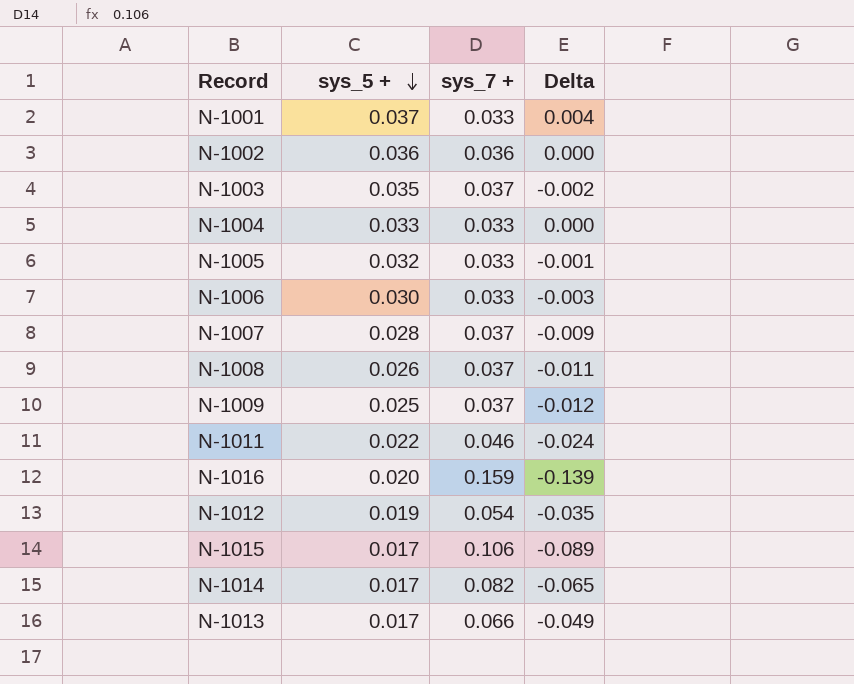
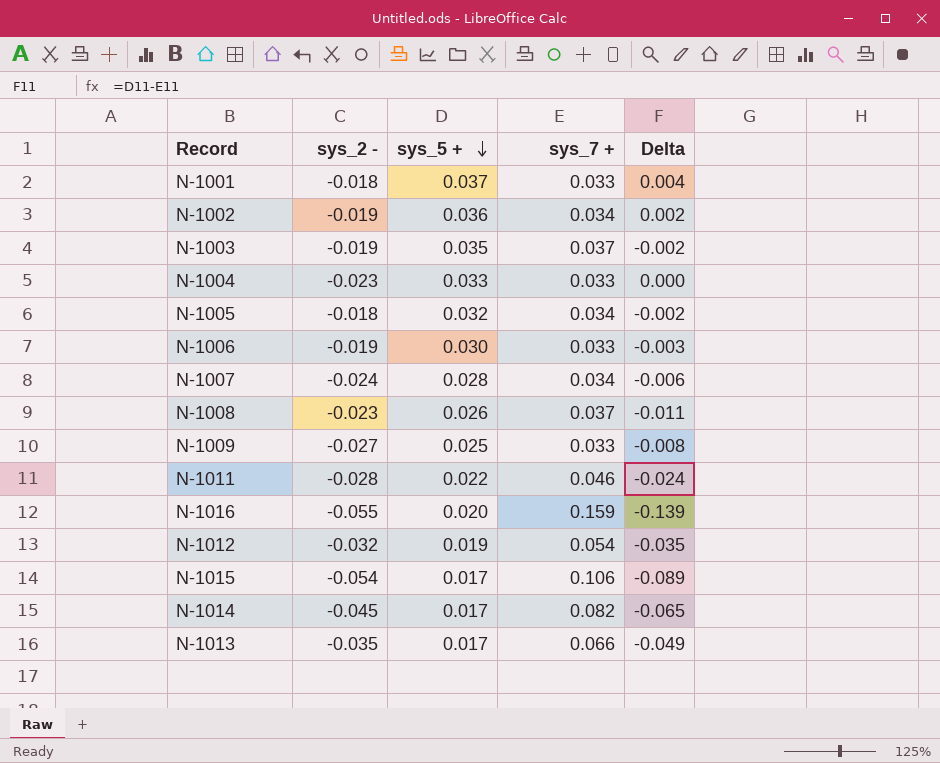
column sys_2 - | position: none -> 2
N-1002 | sys_7 +: 0.036 -> 0.034
N-1002 | Delta: 0.000 -> 0.002
N-1005 | sys_7 +: 0.033 -> 0.034
N-1005 | Delta: -0.001 -> -0.002
N-1007 | sys_7 +: 0.037 -> 0.034
N-1007 | Delta: -0.009 -> -0.006
N-1009 | sys_7 +: 0.037 -> 0.033
N-1009 | Delta: -0.012 -> -0.008

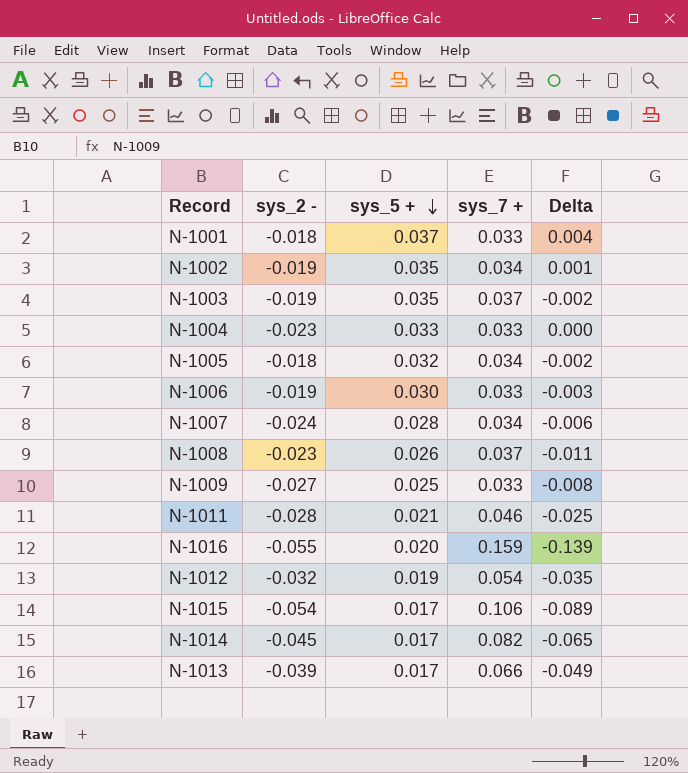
N-1002 | sys_5 +: 0.036 -> 0.035
N-1002 | Delta: 0.002 -> 0.001
N-1011 | sys_5 +: 0.022 -> 0.021
N-1011 | Delta: -0.024 -> -0.025
N-1013 | sys_2 -: -0.035 -> -0.039

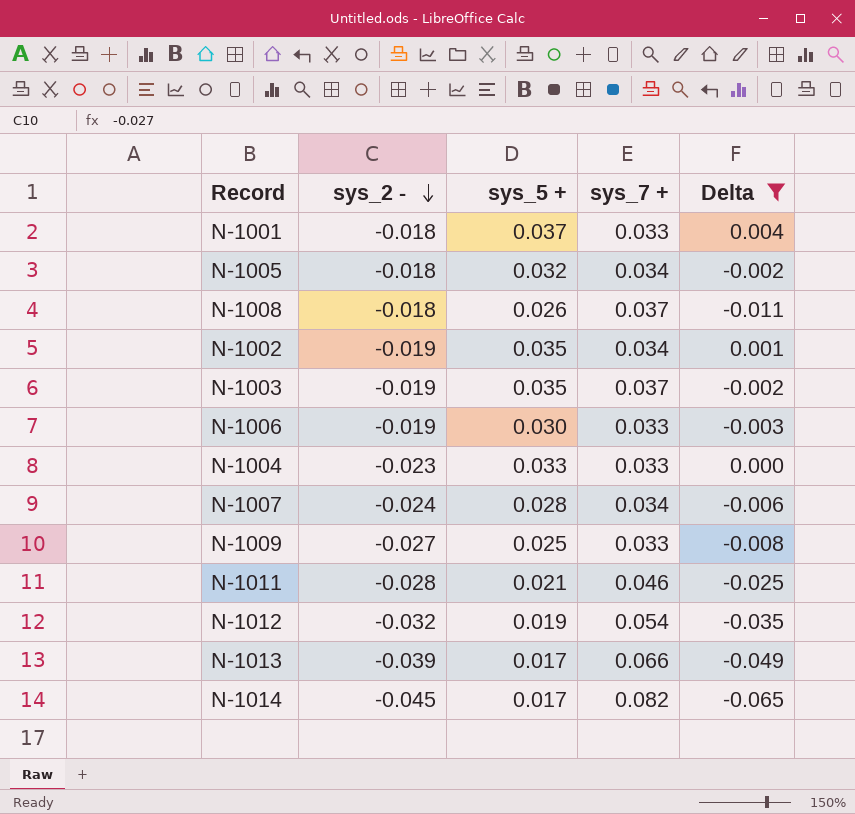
filter: none -> Delta >= -0.065
row order: sys_5 + descending -> sys_2 - descending
N-1008 | sys_2 -: -0.023 -> -0.018

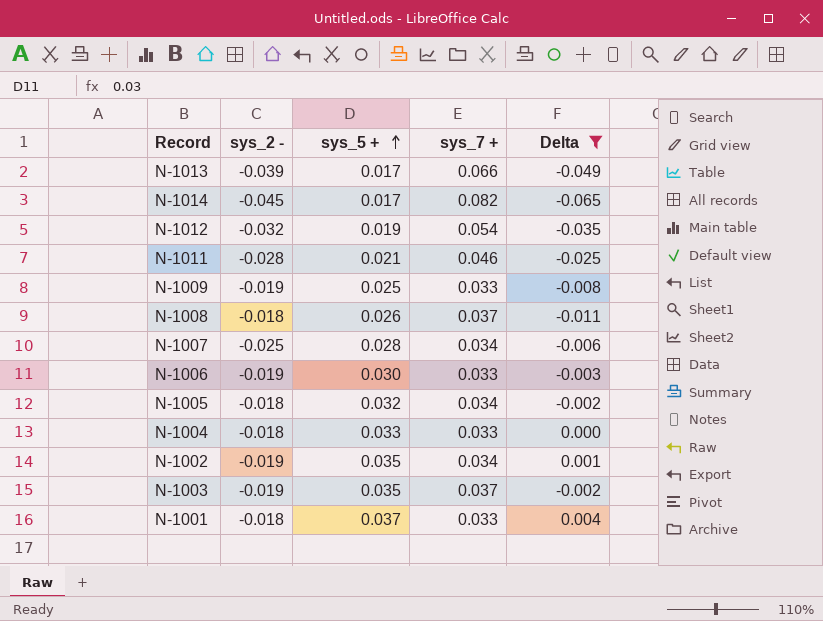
row order: sys_2 - descending -> sys_5 + ascending
N-1009 | sys_2 -: -0.027 -> -0.019
N-1007 | sys_2 -: -0.024 -> -0.025
N-1004 | sys_2 -: -0.023 -> -0.018

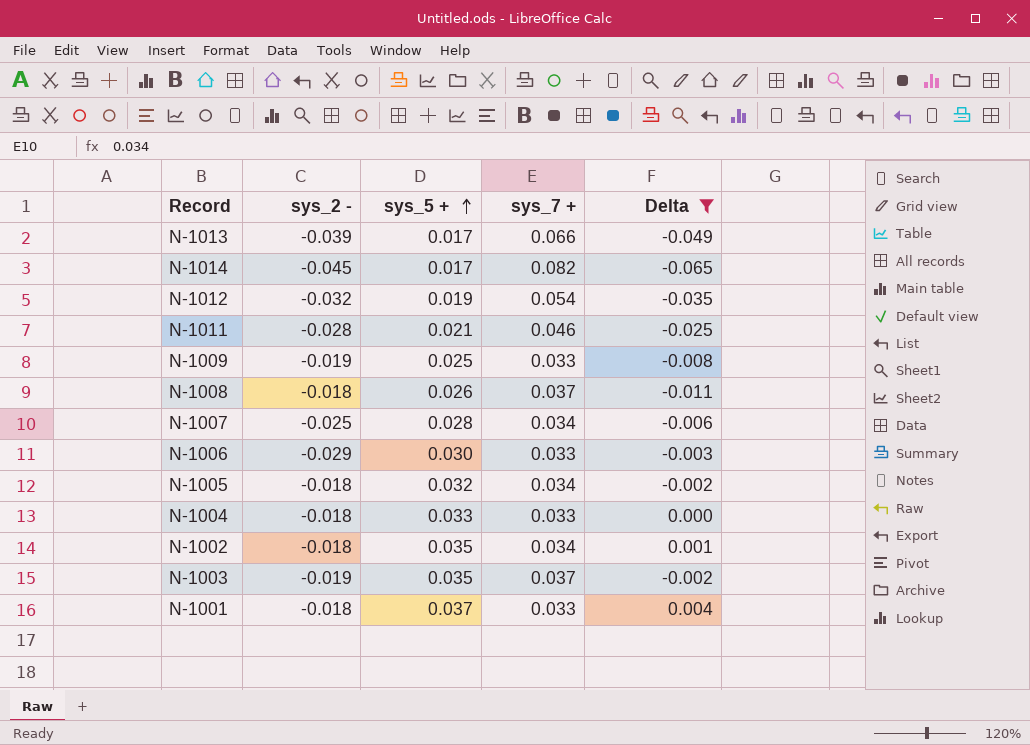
N-1006 | sys_2 -: -0.019 -> -0.029
N-1002 | sys_2 -: -0.019 -> -0.018

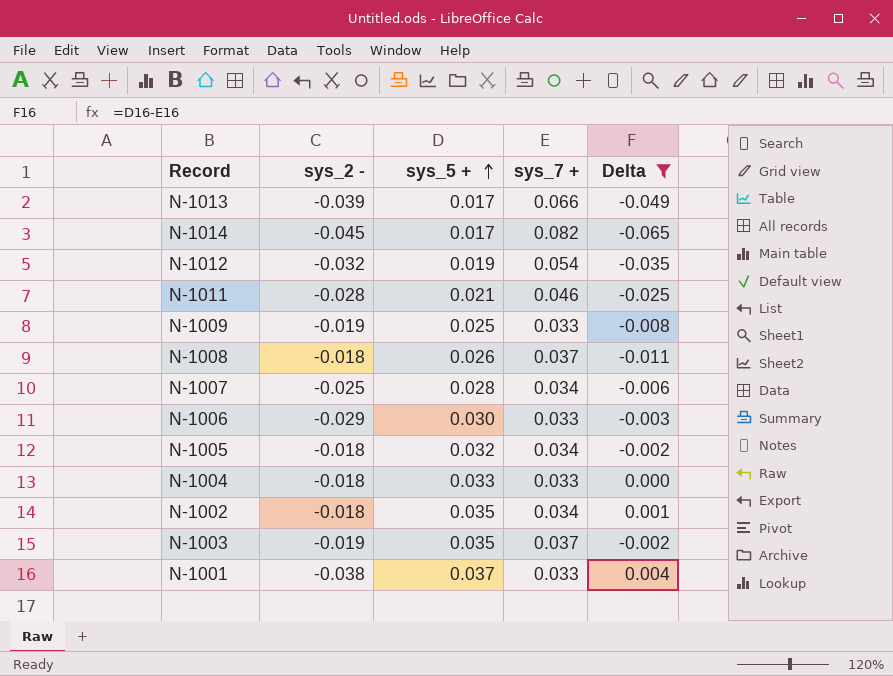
N-1001 | sys_2 -: -0.018 -> -0.038

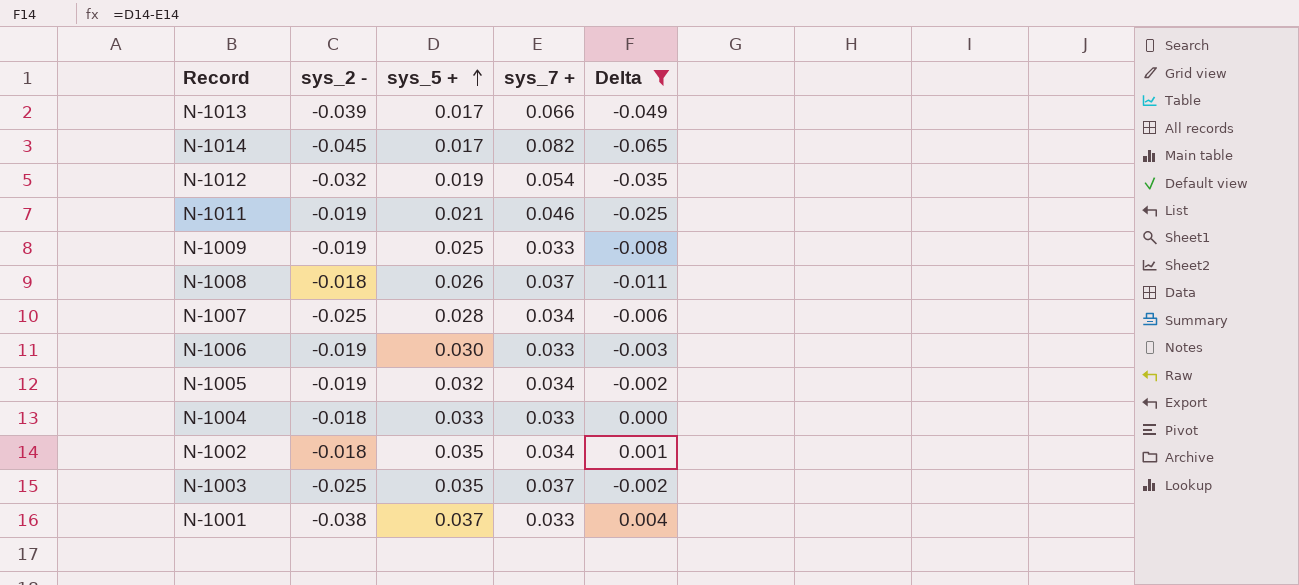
N-1011 | sys_2 -: -0.028 -> -0.019
N-1006 | sys_2 -: -0.029 -> -0.019
N-1005 | sys_2 -: -0.018 -> -0.019
N-1003 | sys_2 -: -0.019 -> -0.025

